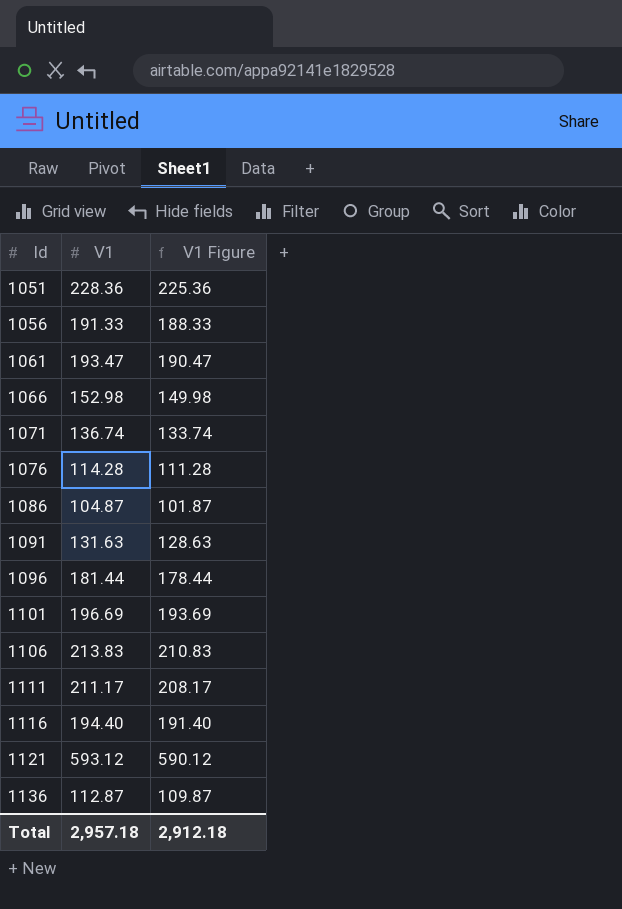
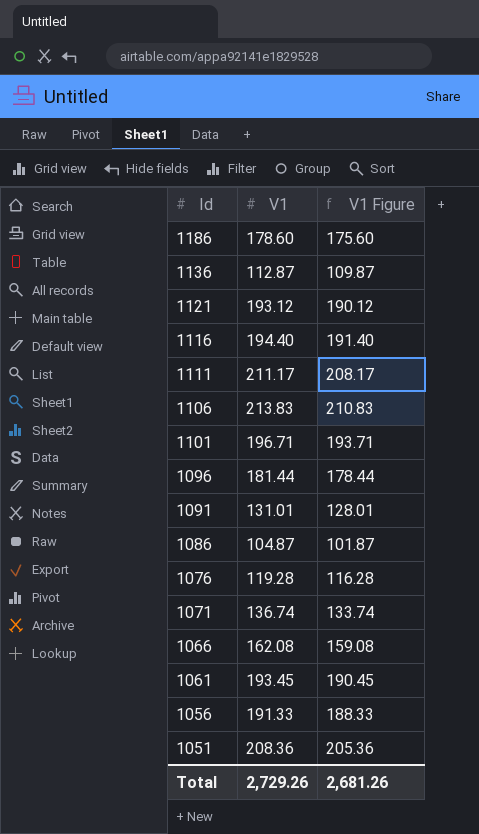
row order: Id ascending -> Id descending
row 1186: none -> 178.60 | 175.60
1121 | V1: 593.12 -> 193.12
1121 | V1 Figure: 590.12 -> 190.12
1101 | V1: 196.69 -> 196.71
1101 | V1 Figure: 193.69 -> 193.71
1091 | V1: 131.63 -> 131.01
1091 | V1 Figure: 128.63 -> 128.01
1076 | V1: 114.28 -> 119.28
1076 | V1 Figure: 111.28 -> 116.28
1066 | V1: 152.98 -> 162.08
1066 | V1 Figure: 149.98 -> 159.08
1061 | V1: 193.47 -> 193.45
1061 | V1 Figure: 190.47 -> 190.45
1051 | V1: 228.36 -> 208.36
1051 | V1 Figure: 225.36 -> 205.36
Total | V1: 2,957.18 -> 2,729.26
Total | V1 Figure: 2,912.18 -> 2,681.26

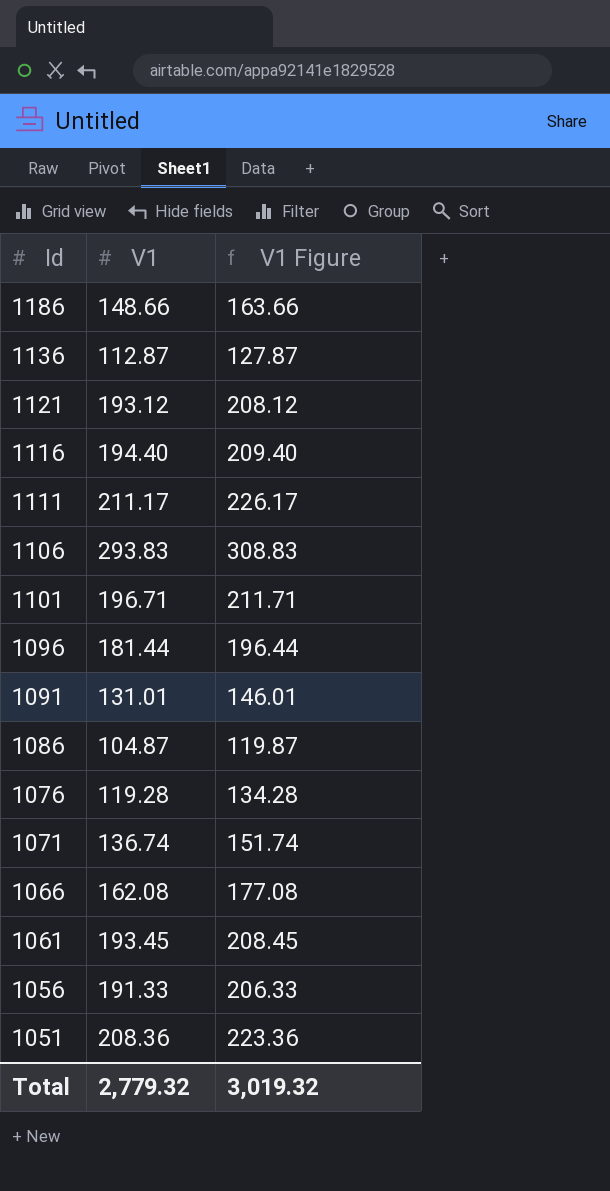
column V1 Figure | formula: [V1] - 3 -> [V1] + 15
1186 | V1: 178.60 -> 148.66
1106 | V1: 213.83 -> 293.83
Total | V1: 2,729.26 -> 2,779.32
Total | V1 Figure: 2,681.26 -> 3,019.32

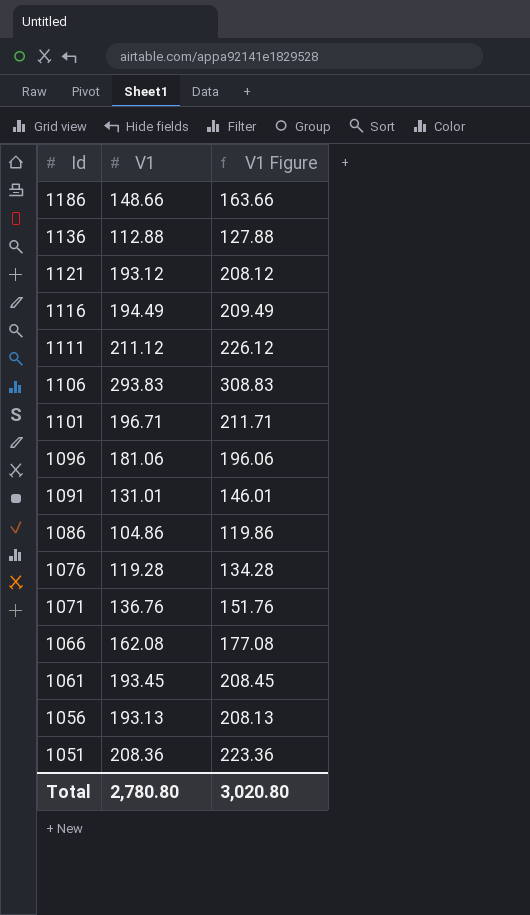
1136 | V1: 112.87 -> 112.88
1136 | V1 Figure: 127.87 -> 127.88
1116 | V1: 194.40 -> 194.49
1116 | V1 Figure: 209.40 -> 209.49
1111 | V1: 211.17 -> 211.12
1111 | V1 Figure: 226.17 -> 226.12
1096 | V1: 181.44 -> 181.06
1096 | V1 Figure: 196.44 -> 196.06
1086 | V1: 104.87 -> 104.86
1086 | V1 Figure: 119.87 -> 119.86
1071 | V1: 136.74 -> 136.76
1071 | V1 Figure: 151.74 -> 151.76
1056 | V1: 191.33 -> 193.13
1056 | V1 Figure: 206.33 -> 208.13
Total | V1: 2,779.32 -> 2,780.80
Total | V1 Figure: 3,019.32 -> 3,020.80

